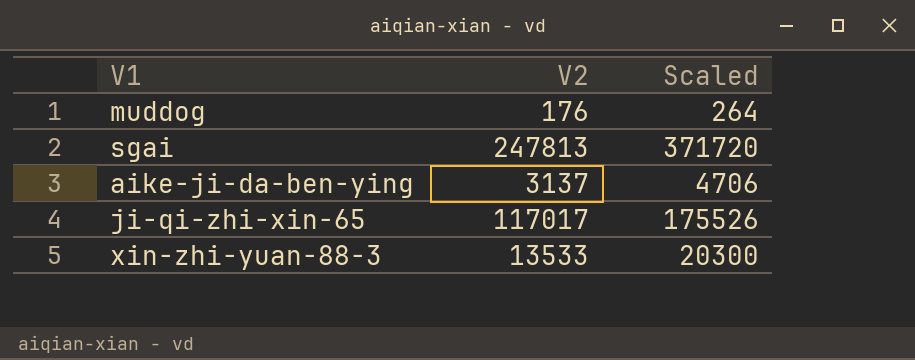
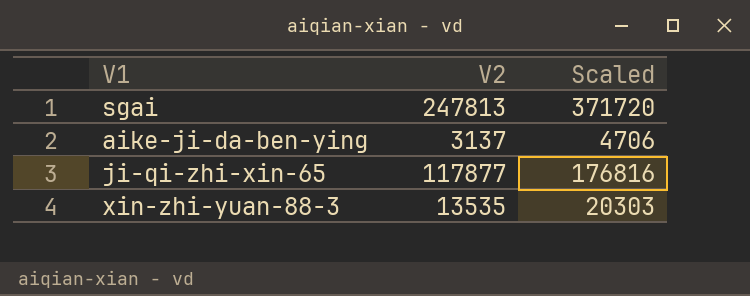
row muddog: 176 | 264 -> none
ji-qi-zhi-xin-65 | V2: 117017 -> 117877
ji-qi-zhi-xin-65 | Scaled: 175526 -> 176816
xin-zhi-yuan-88-3 | V2: 13533 -> 13535
xin-zhi-yuan-88-3 | Scaled: 20300 -> 20303

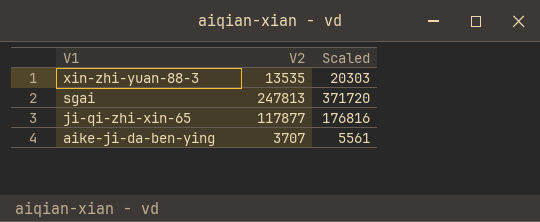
row order: none -> V1 descending
aike-ji-da-ben-ying | V2: 3137 -> 3707
aike-ji-da-ben-ying | Scaled: 4706 -> 5561

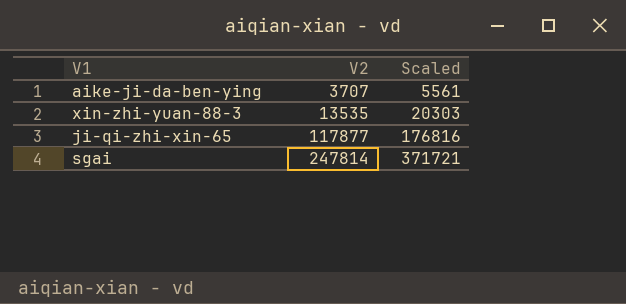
row order: V1 descending -> V2 ascending
sgai | V2: 247813 -> 247814
sgai | Scaled: 371720 -> 371721

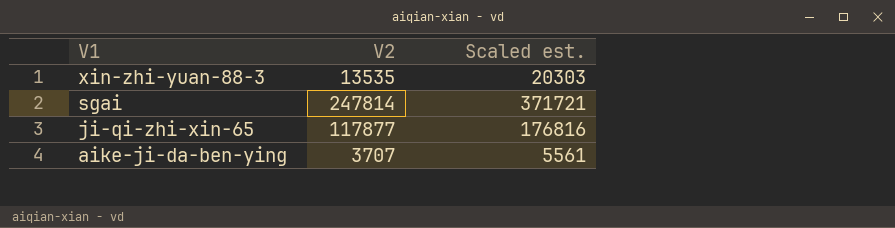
row order: V2 ascending -> V1 descending
column name: Scaled -> Scaled est.

